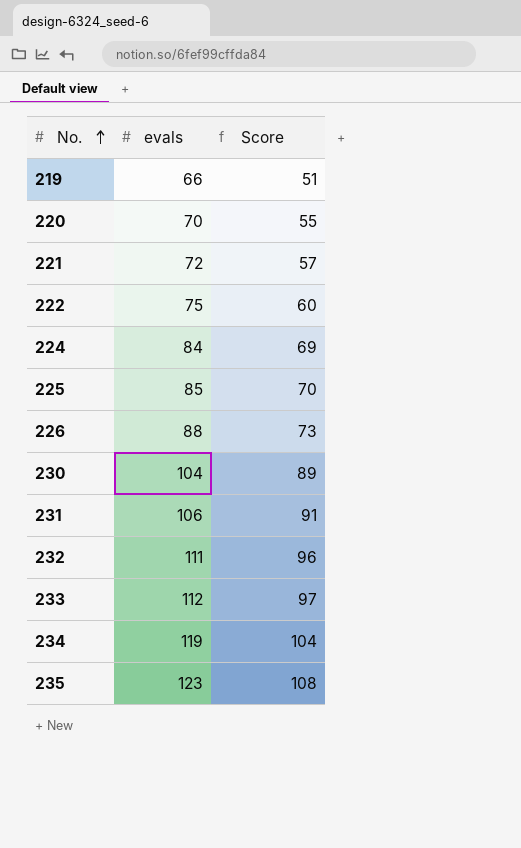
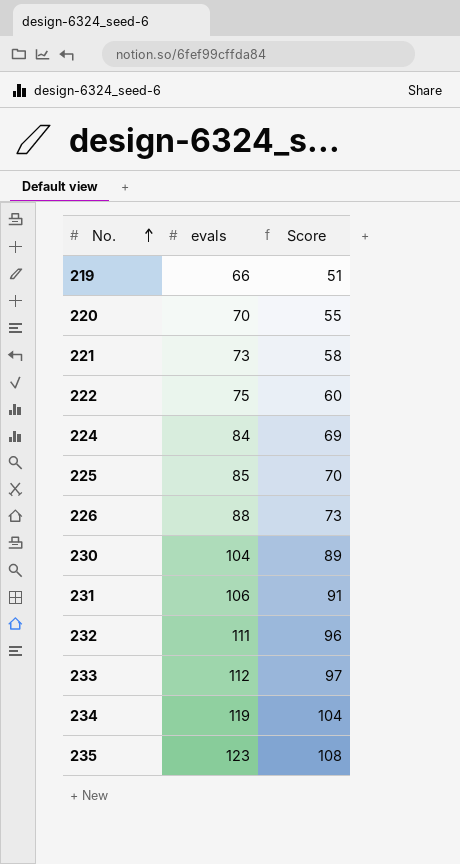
221 | evals: 72 -> 73
221 | Score: 57 -> 58

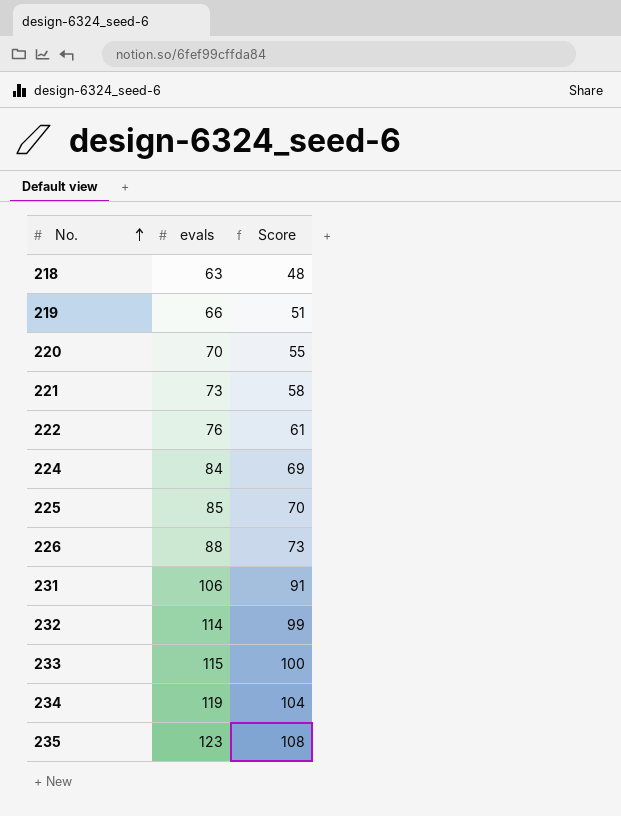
row 230: 104 | 89 -> none
row 218: none -> 63 | 48
222 | evals: 75 -> 76
222 | Score: 60 -> 61
232 | evals: 111 -> 114
232 | Score: 96 -> 99
233 | evals: 112 -> 115
233 | Score: 97 -> 100

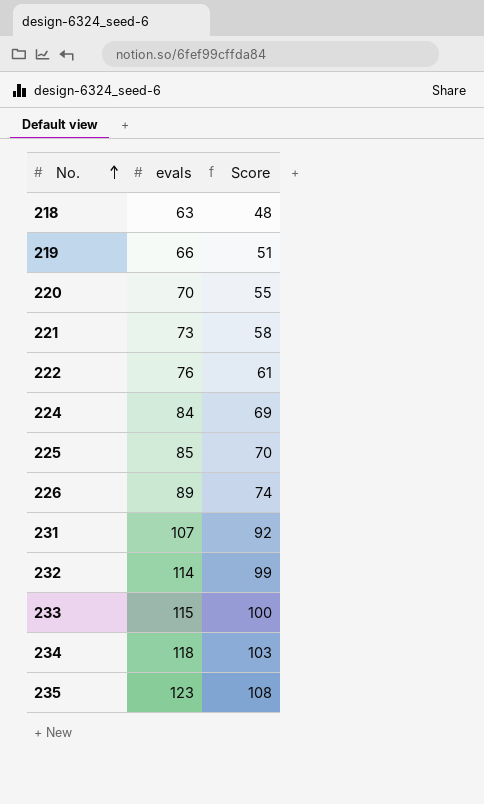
226 | evals: 88 -> 89
226 | Score: 73 -> 74
231 | evals: 106 -> 107
231 | Score: 91 -> 92
234 | evals: 119 -> 118
234 | Score: 104 -> 103

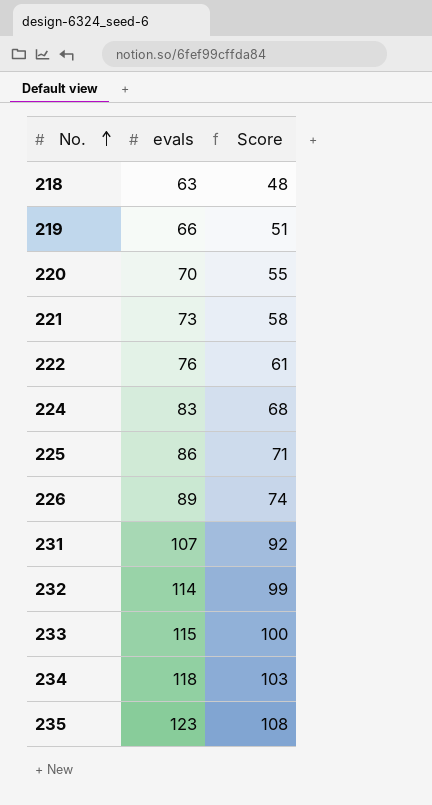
224 | evals: 84 -> 83
224 | Score: 69 -> 68
225 | evals: 85 -> 86
225 | Score: 70 -> 71

